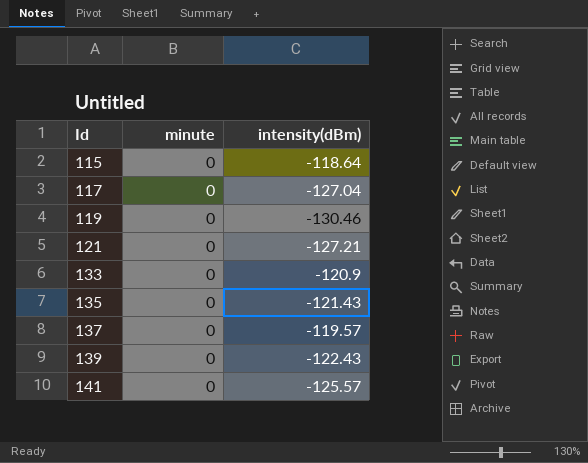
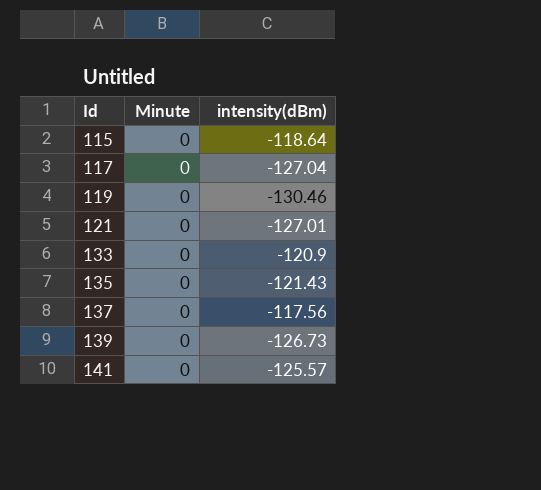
column name: minute -> Minute
121 | intensity(dBm): -127.21 -> -127.01
137 | intensity(dBm): -119.57 -> -117.56
139 | intensity(dBm): -122.43 -> -126.73

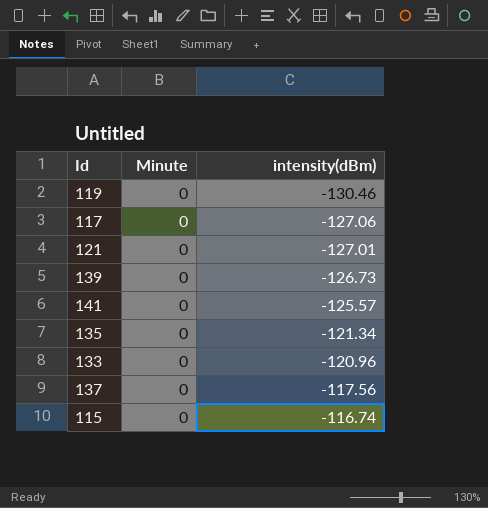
row order: Id ascending -> intensity(dBm) ascending
117 | intensity(dBm): -127.04 -> -127.06
135 | intensity(dBm): -121.43 -> -121.34
133 | intensity(dBm): -120.9 -> -120.96
115 | intensity(dBm): -118.64 -> -116.74

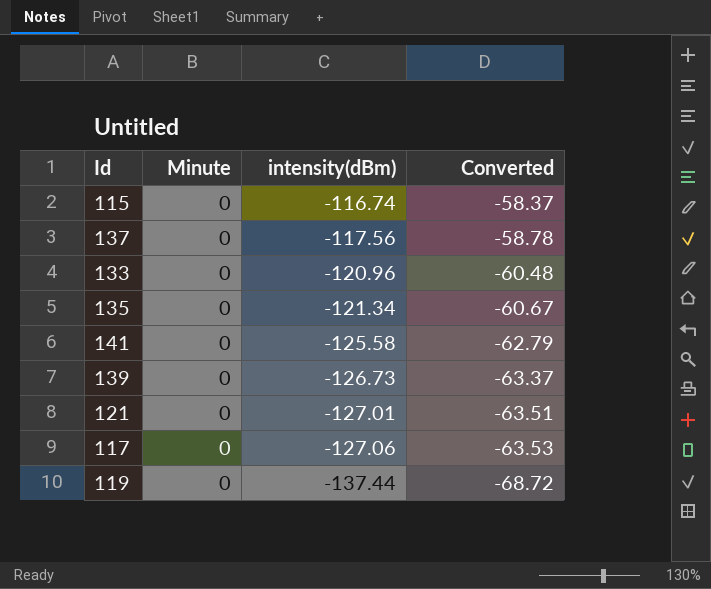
row order: intensity(dBm) ascending -> intensity(dBm) descending
column Converted | formula: none -> [intensity(dBm)] * 0.5
141 | intensity(dBm): -125.57 -> -125.58
119 | intensity(dBm): -130.46 -> -137.44

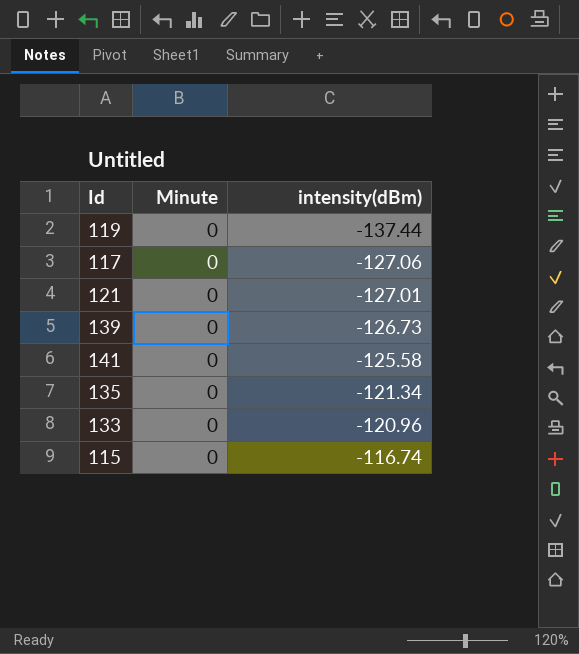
row order: intensity(dBm) descending -> intensity(dBm) ascending
column Converted | formula: [intensity(dBm)] * 0.5 -> none
row 137: 0 | -117.56 | -58.78 -> none

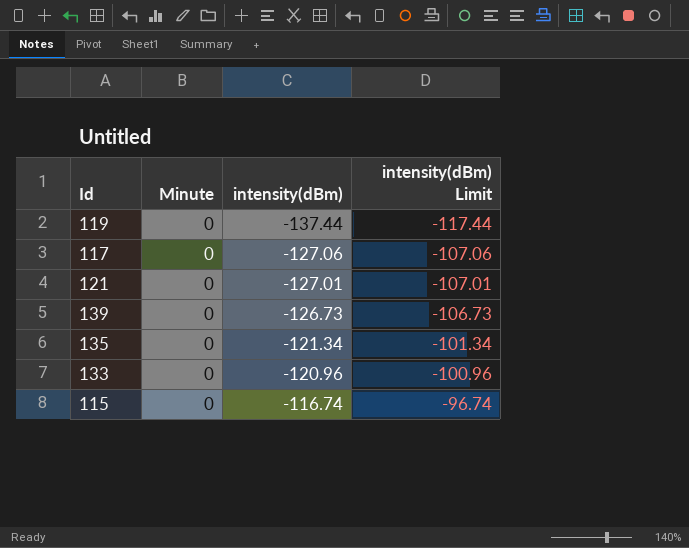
column intensity(dBm) Limit | formula: none -> [intensity(dBm)] + 20
row 141: 0 | -125.58 -> none

